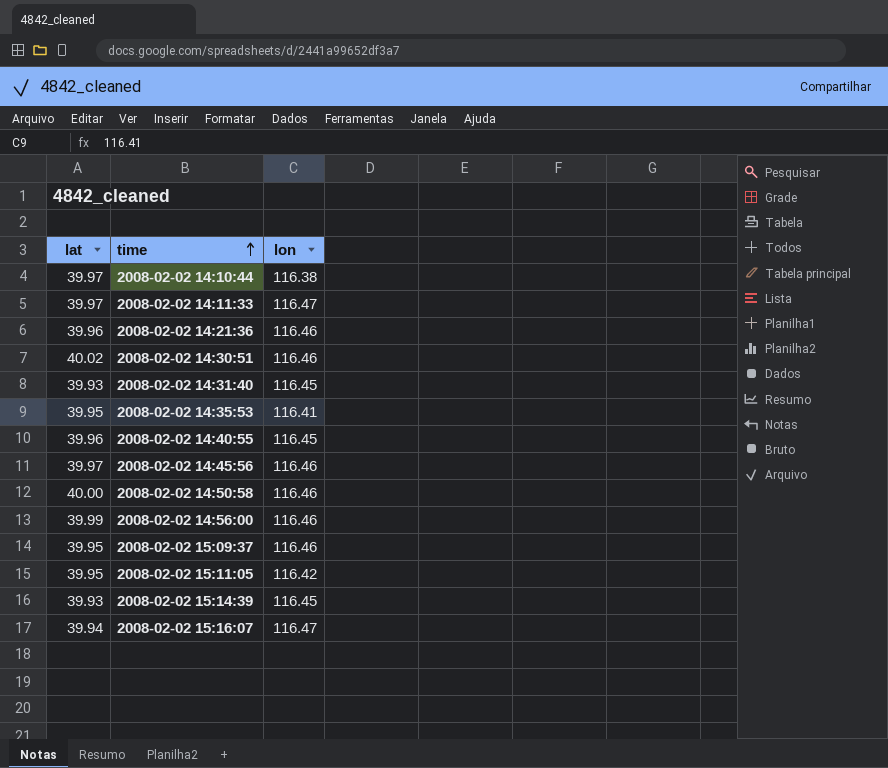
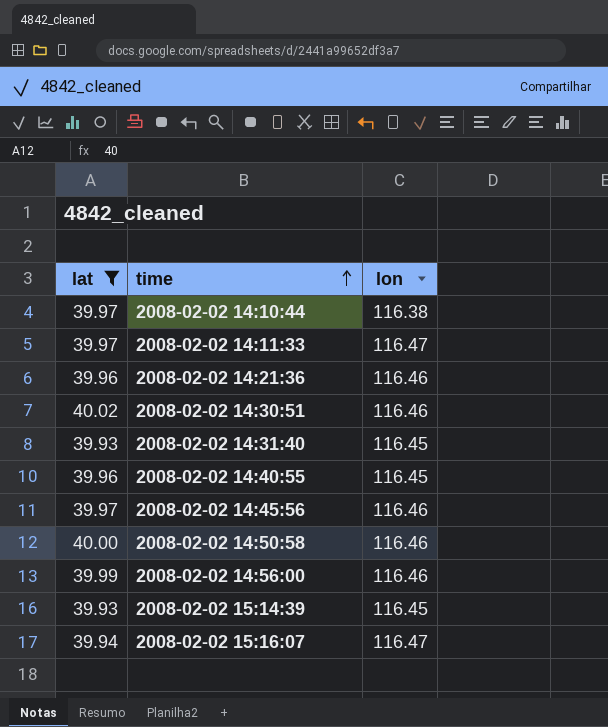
filter: none -> lat != 39.95

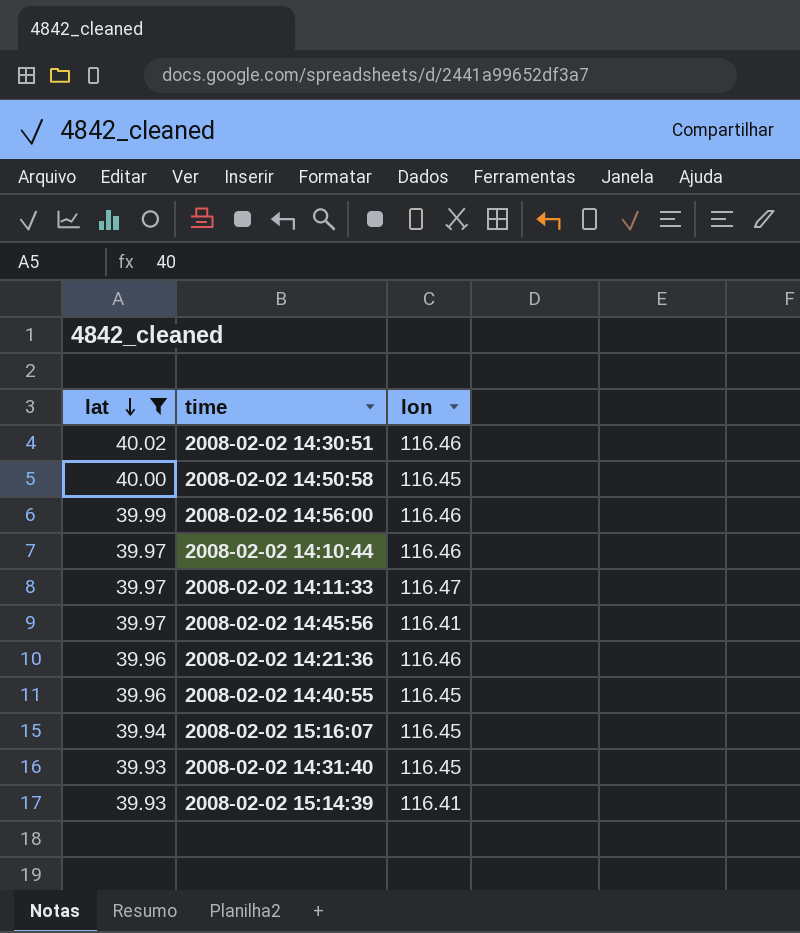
row order: time ascending -> lat descending
2008-02-02 14:50:58 | lon: 116.46 -> 116.45
2008-02-02 14:10:44 | lon: 116.38 -> 116.46
2008-02-02 14:45:56 | lon: 116.46 -> 116.41
2008-02-02 15:16:07 | lon: 116.47 -> 116.45
2008-02-02 15:14:39 | lon: 116.45 -> 116.41

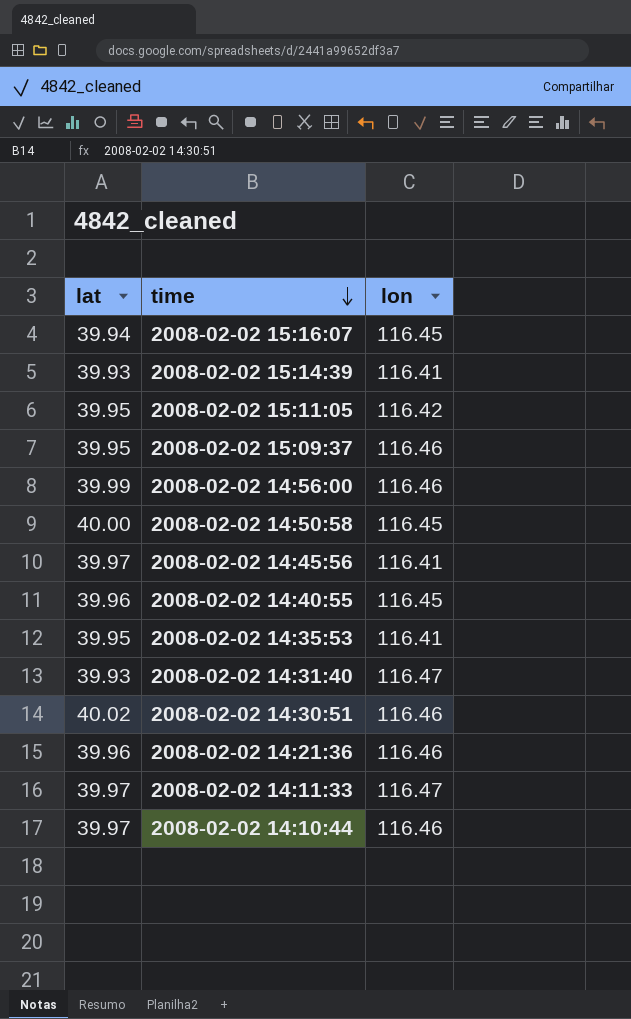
filter: lat != 39.95 -> none
row order: lat descending -> time descending
2008-02-02 14:31:40 | lon: 116.45 -> 116.47

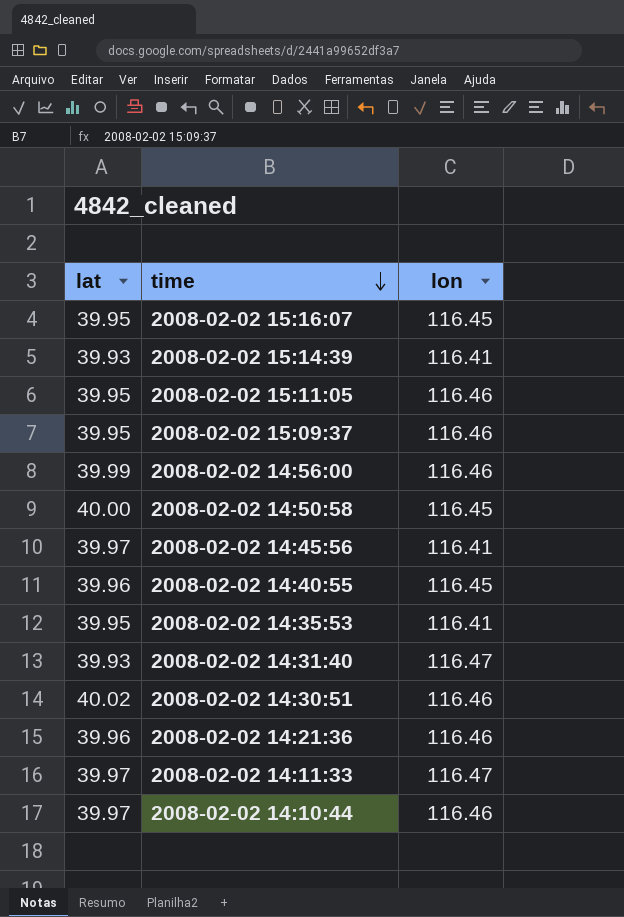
2008-02-02 15:16:07 | lat: 39.94 -> 39.95
2008-02-02 15:11:05 | lon: 116.42 -> 116.46

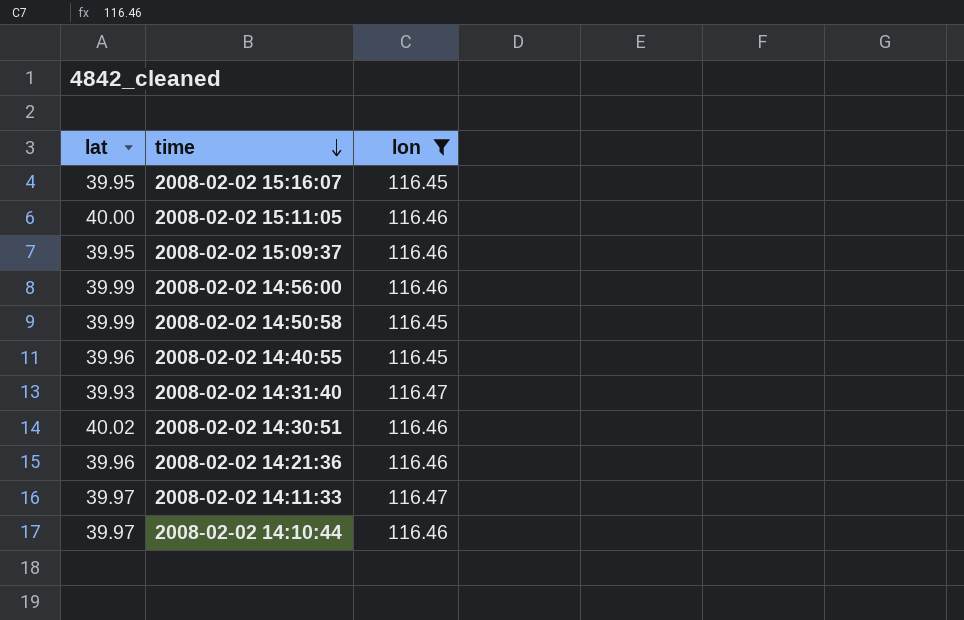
filter: none -> lon != 116.41
2008-02-02 15:11:05 | lat: 39.95 -> 40.00
2008-02-02 14:50:58 | lat: 40.00 -> 39.99

